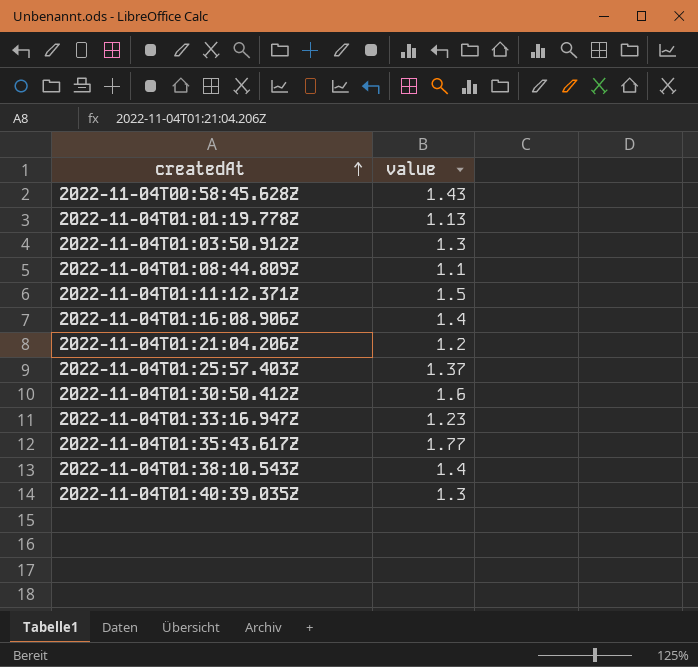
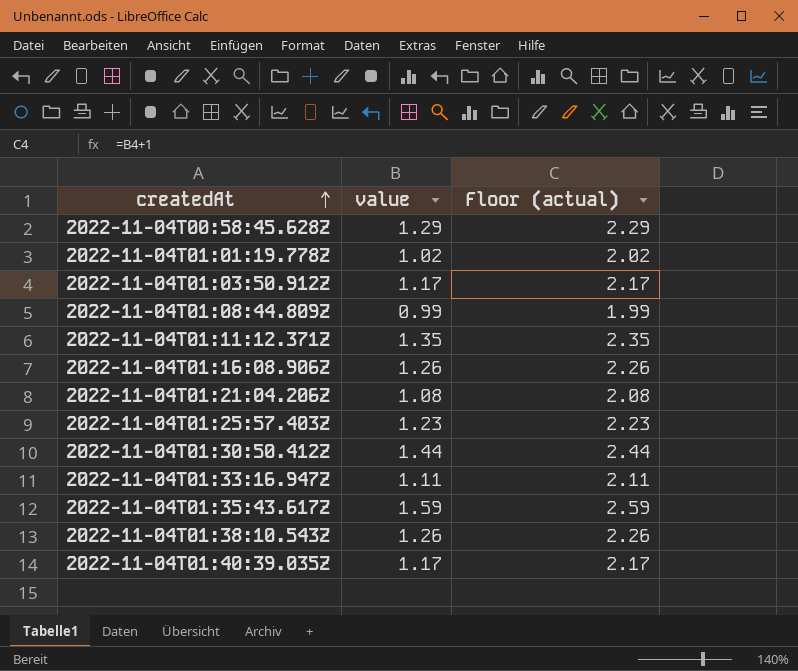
column Floor (actual) | formula: none -> [value] + 1
2022-11-04T00:58:45.628Z | value: 1.43 -> 1.29
2022-11-04T01:01:19.778Z | value: 1.13 -> 1.02
2022-11-04T01:03:50.912Z | value: 1.3 -> 1.17
2022-11-04T01:08:44.809Z | value: 1.1 -> 0.99
2022-11-04T01:11:12.371Z | value: 1.5 -> 1.35
2022-11-04T01:16:08.906Z | value: 1.4 -> 1.26
2022-11-04T01:21:04.206Z | value: 1.2 -> 1.08
2022-11-04T01:25:57.403Z | value: 1.37 -> 1.23
2022-11-04T01:30:50.412Z | value: 1.6 -> 1.44
2022-11-04T01:33:16.947Z | value: 1.23 -> 1.11
2022-11-04T01:35:43.617Z | value: 1.77 -> 1.59
2022-11-04T01:38:10.543Z | value: 1.4 -> 1.26
2022-11-04T01:40:39.035Z | value: 1.3 -> 1.17

